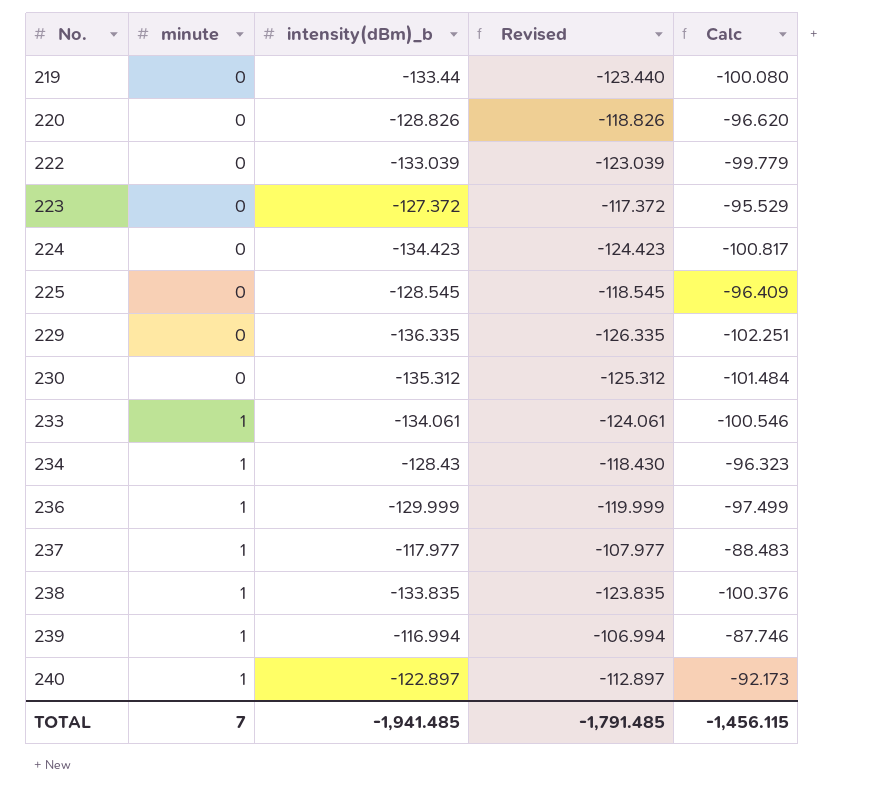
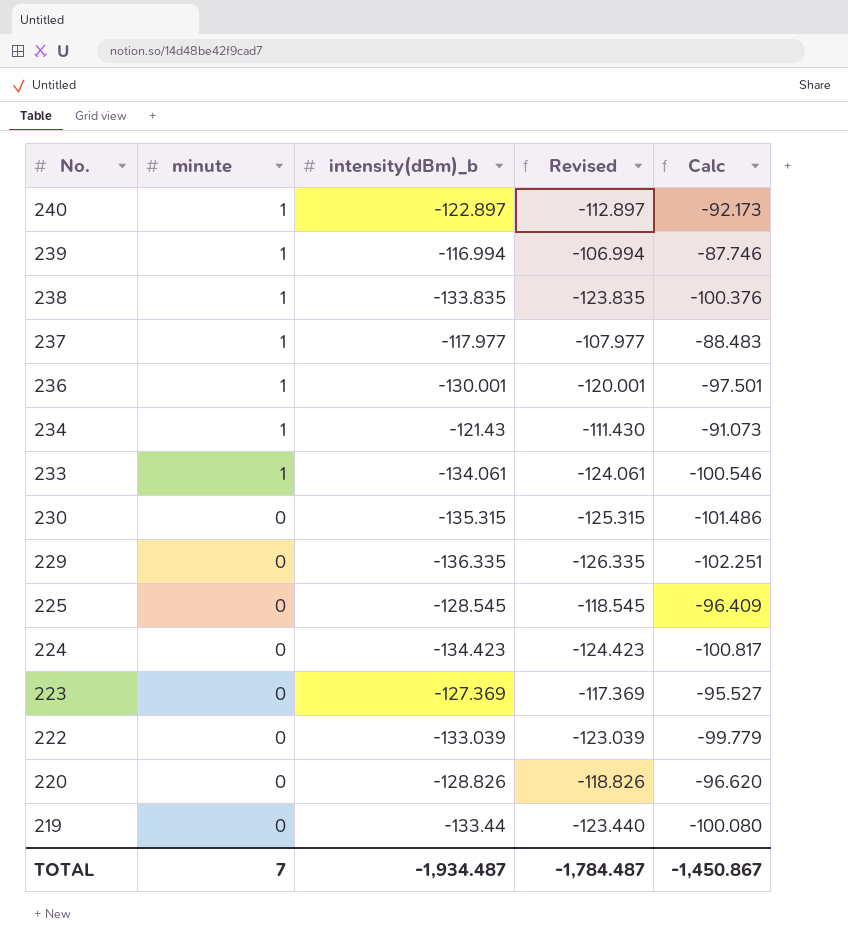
row order: No. ascending -> No. descending
236 | intensity(dBm)_b: -129.999 -> -130.001
236 | Revised: -119.999 -> -120.001
236 | Calc: -97.499 -> -97.501
234 | intensity(dBm)_b: -128.43 -> -121.43
234 | Revised: -118.430 -> -111.430
234 | Calc: -96.323 -> -91.073
230 | intensity(dBm)_b: -135.312 -> -135.315
230 | Revised: -125.312 -> -125.315
230 | Calc: -101.484 -> -101.486
223 | intensity(dBm)_b: -127.372 -> -127.369
223 | Revised: -117.372 -> -117.369
223 | Calc: -95.529 -> -95.527
TOTAL | intensity(dBm)_b: -1,941.485 -> -1,934.487
TOTAL | Revised: -1,791.485 -> -1,784.487
TOTAL | Calc: -1,456.115 -> -1,450.867

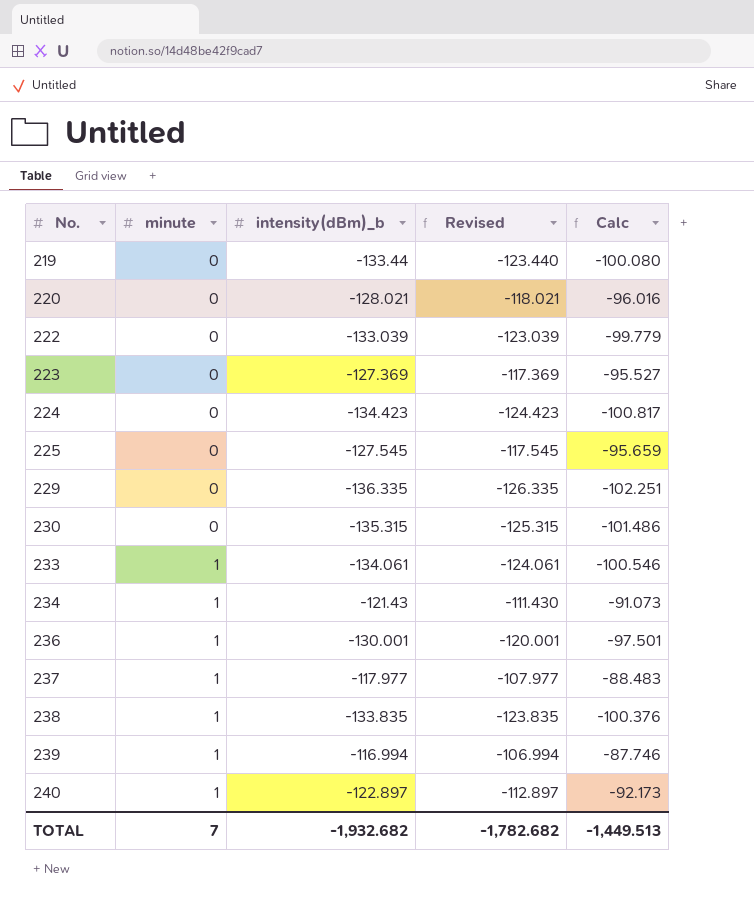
row order: No. descending -> No. ascending
220 | intensity(dBm)_b: -128.826 -> -128.021
220 | Revised: -118.826 -> -118.021
220 | Calc: -96.620 -> -96.016
225 | intensity(dBm)_b: -128.545 -> -127.545
225 | Revised: -118.545 -> -117.545
225 | Calc: -96.409 -> -95.659
TOTAL | intensity(dBm)_b: -1,934.487 -> -1,932.682
TOTAL | Revised: -1,784.487 -> -1,782.682
TOTAL | Calc: -1,450.867 -> -1,449.513

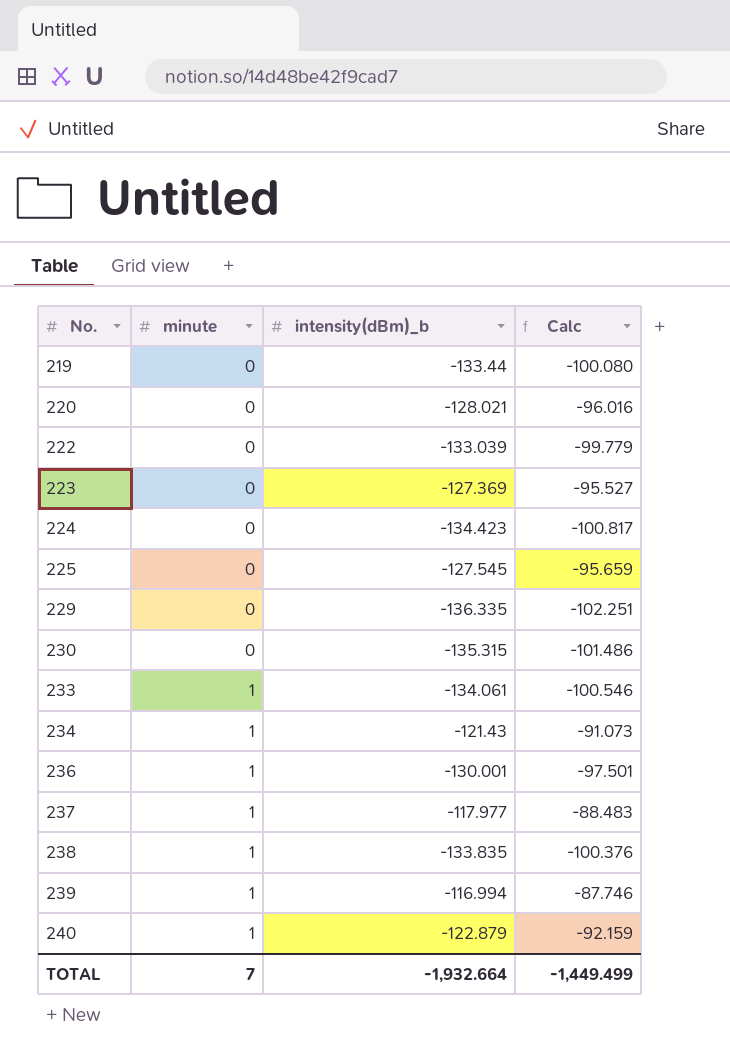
column Revised | formula: [intensity(dBm)_b] + 10 -> none
240 | intensity(dBm)_b: -122.897 -> -122.879
240 | Calc: -92.173 -> -92.159
TOTAL | intensity(dBm)_b: -1,932.682 -> -1,932.664
TOTAL | Calc: -1,449.513 -> -1,449.499

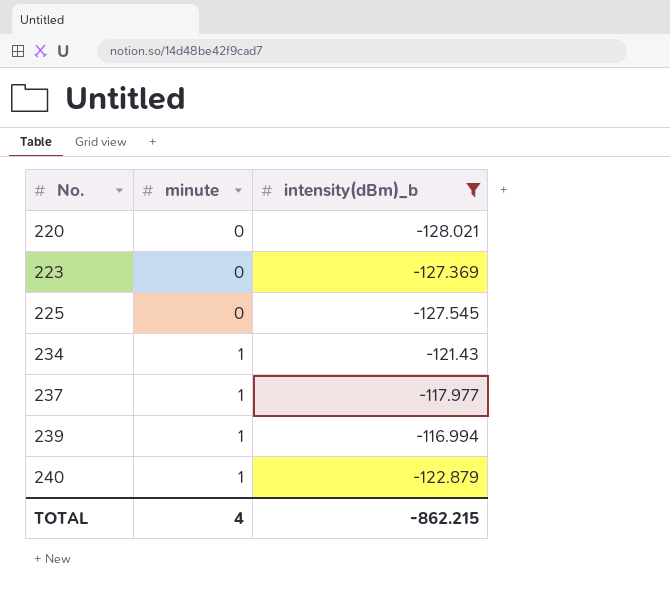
filter: none -> intensity(dBm)_b >= -128.021
column Calc | formula: [intensity(dBm)_b] * 0.75 -> none
TOTAL | minute: 7 -> 4
TOTAL | intensity(dBm)_b: -1,932.664 -> -862.215

